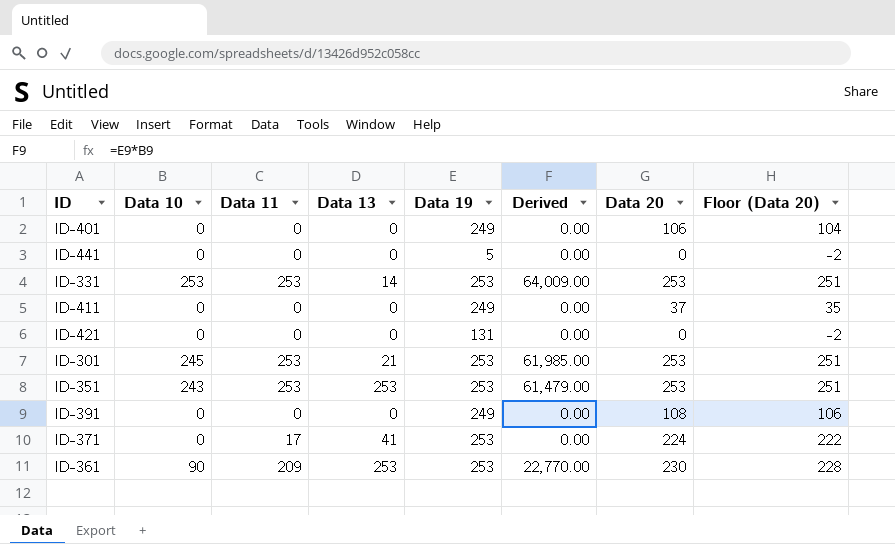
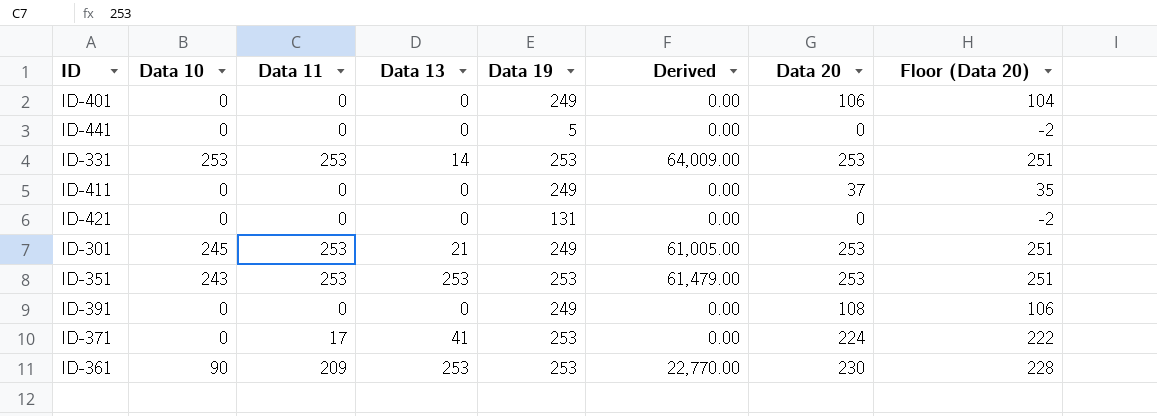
ID-301 | Data 19: 253 -> 249
ID-301 | Derived: 61,985.00 -> 61,005.00

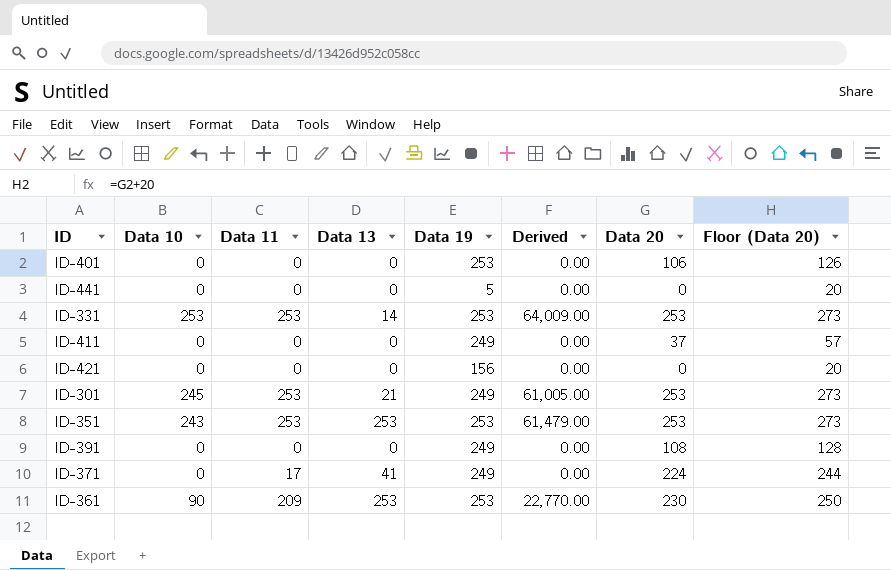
column Floor (Data 20) | formula: [Data 20] - 2 -> [Data 20] + 20
ID-401 | Data 19: 249 -> 253
ID-421 | Data 19: 131 -> 156
ID-371 | Data 19: 253 -> 249

